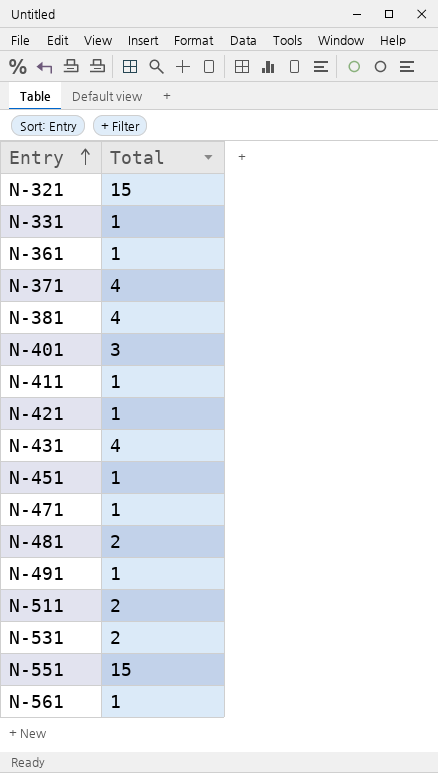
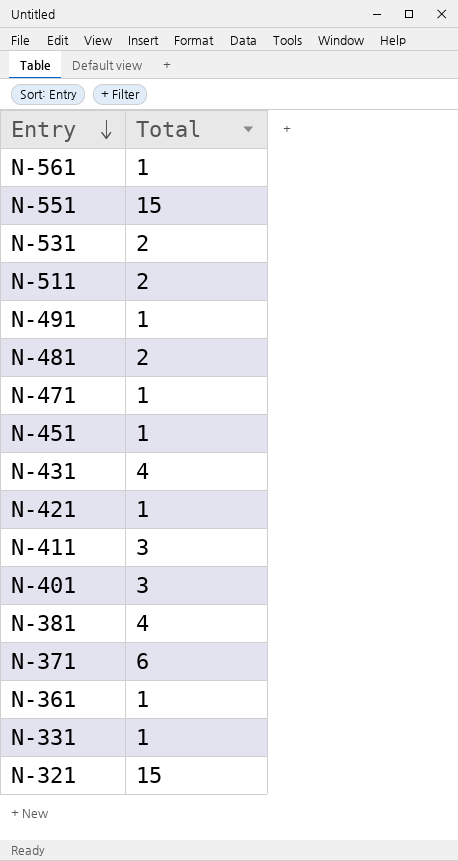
row order: Entry ascending -> Entry descending
N-411 | Total: 1 -> 3
N-371 | Total: 4 -> 6

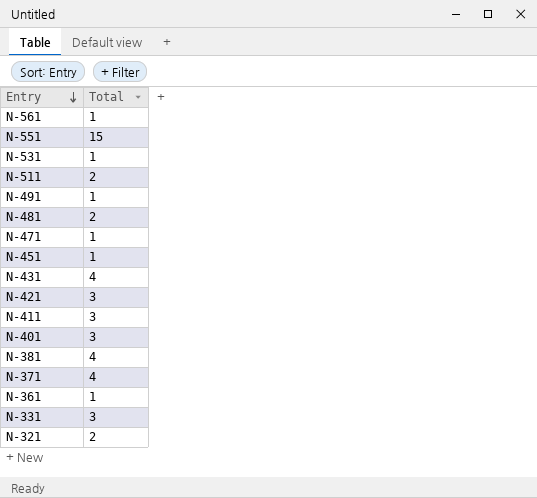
N-531 | Total: 2 -> 1
N-421 | Total: 1 -> 3
N-371 | Total: 6 -> 4
N-331 | Total: 1 -> 3
N-321 | Total: 15 -> 2

